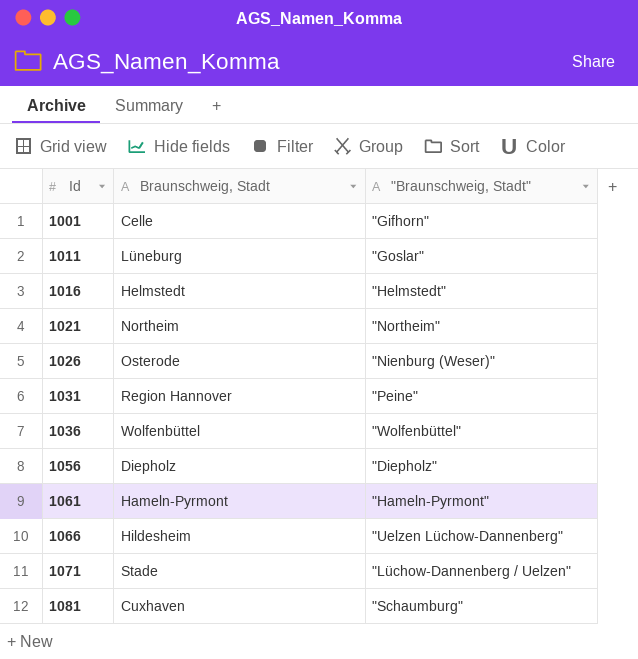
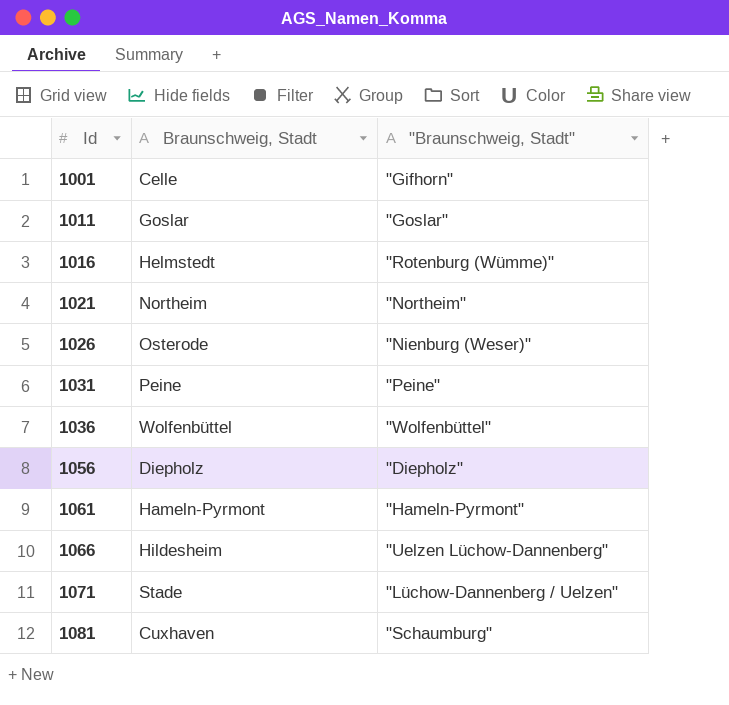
1011 | Braunschweig, Stadt: Lüneburg -> Goslar
1016 | "Braunschweig, Stadt": "Helmstedt" -> "Rotenburg (Wümme)"
1031 | Braunschweig, Stadt: Region Hannover -> Peine

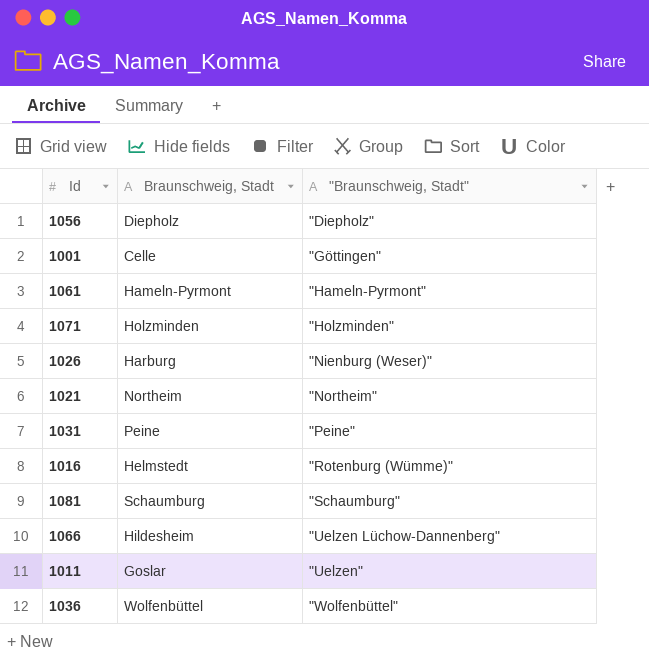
row order: Id ascending -> "Braunschweig, Stadt" ascending
1001 | "Braunschweig, Stadt": "Gifhorn" -> "Göttingen"
1071 | Braunschweig, Stadt: Stade -> Holzminden
1071 | "Braunschweig, Stadt": "Lüchow-Dannenberg / Uelzen" -> "Holzminden"
1026 | Braunschweig, Stadt: Osterode -> Harburg
1081 | Braunschweig, Stadt: Cuxhaven -> Schaumburg
1011 | "Braunschweig, Stadt": "Goslar" -> "Uelzen"

